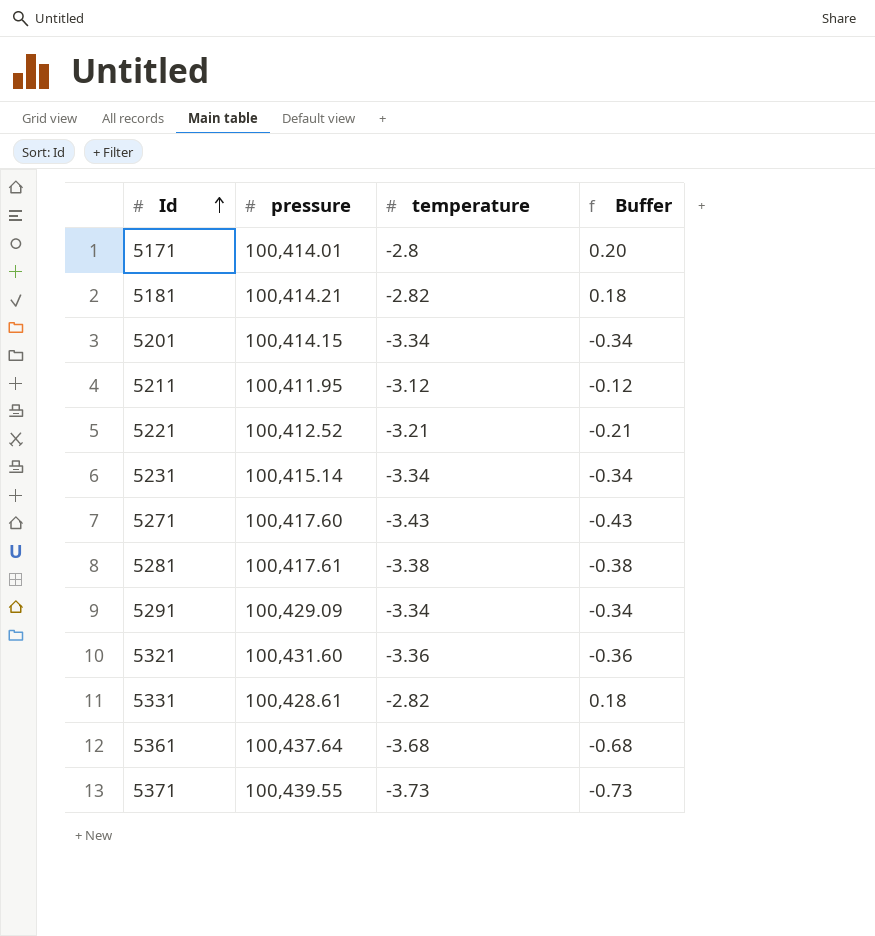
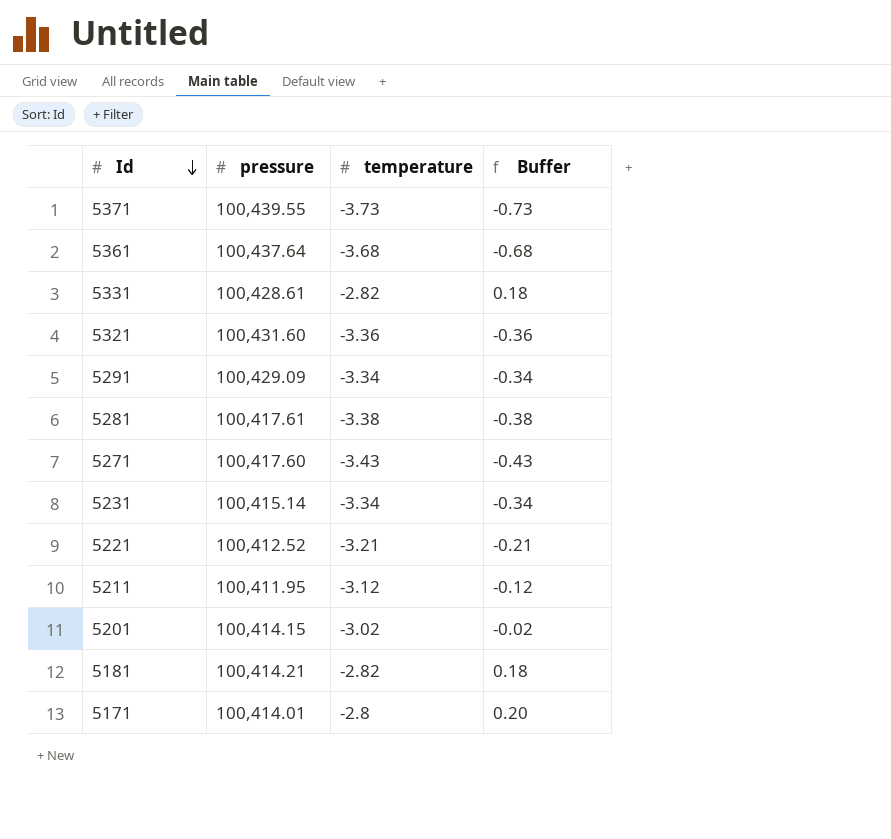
row order: Id ascending -> Id descending
5201 | temperature: -3.34 -> -3.02
5201 | Buffer: -0.34 -> -0.02

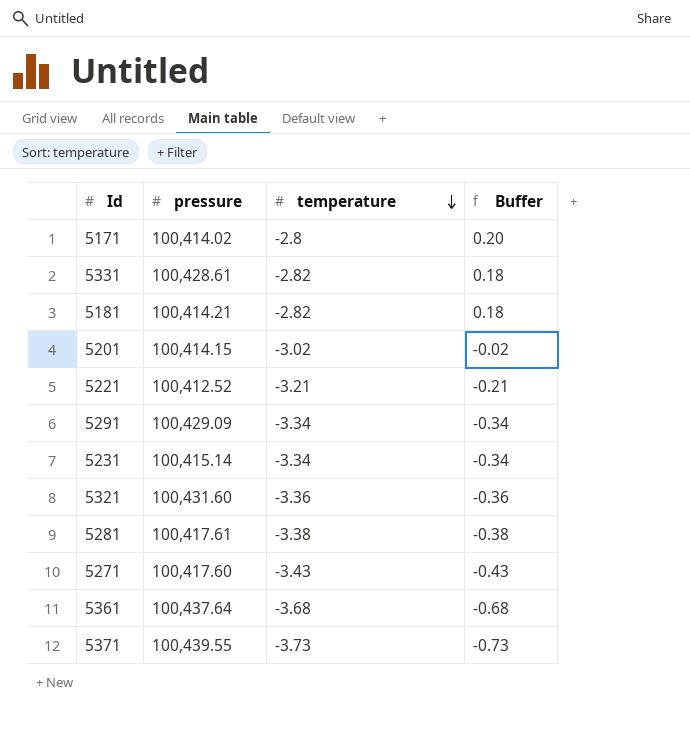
row order: Id descending -> temperature descending
row 5211: 100,411.95 | -3.12 | -0.12 -> none
5171 | pressure: 100,414.01 -> 100,414.02

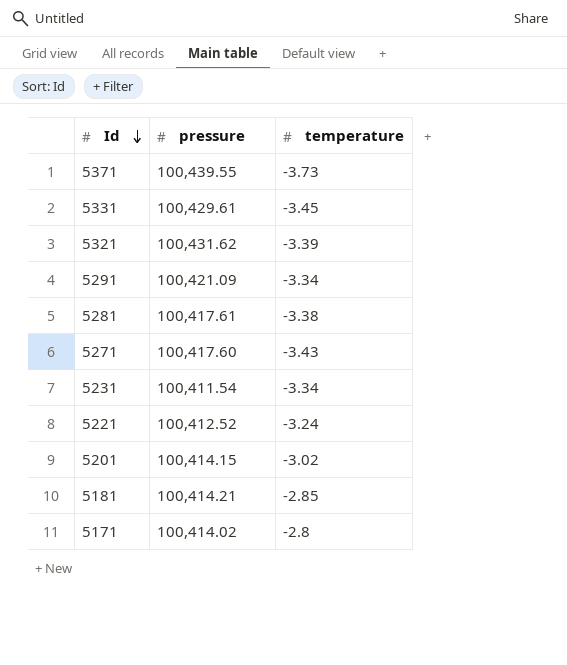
row order: temperature descending -> Id descending
column Buffer | formula: [temperature] + 3 -> none
row 5361: 100,437.64 | -3.68 | -0.68 -> none
5331 | pressure: 100,428.61 -> 100,429.61
5331 | temperature: -2.82 -> -3.45
5321 | pressure: 100,431.60 -> 100,431.62
5321 | temperature: -3.36 -> -3.39
5291 | pressure: 100,429.09 -> 100,421.09
5231 | pressure: 100,415.14 -> 100,411.54
5221 | temperature: -3.21 -> -3.24
5181 | temperature: -2.82 -> -2.85

